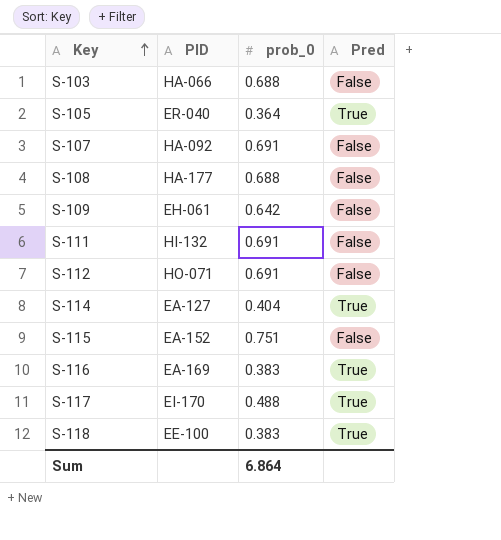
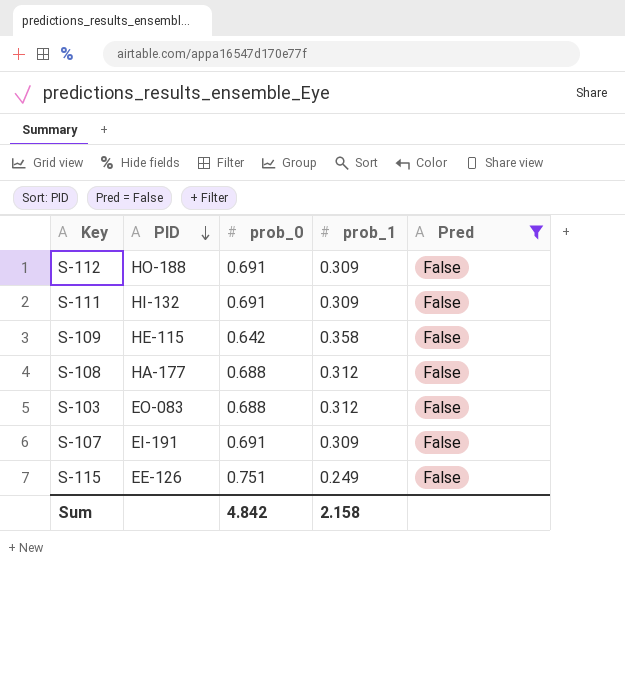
filter: none -> Pred = False
row order: Key ascending -> PID descending
column prob_1 | position: none -> 4
S-112 | PID: HO-071 -> HO-188
S-109 | PID: EH-061 -> HE-115
S-103 | PID: HA-066 -> EO-083
S-107 | PID: HA-092 -> EI-191
S-115 | PID: EA-152 -> EE-126
Sum | prob_0: 6.864 -> 4.842

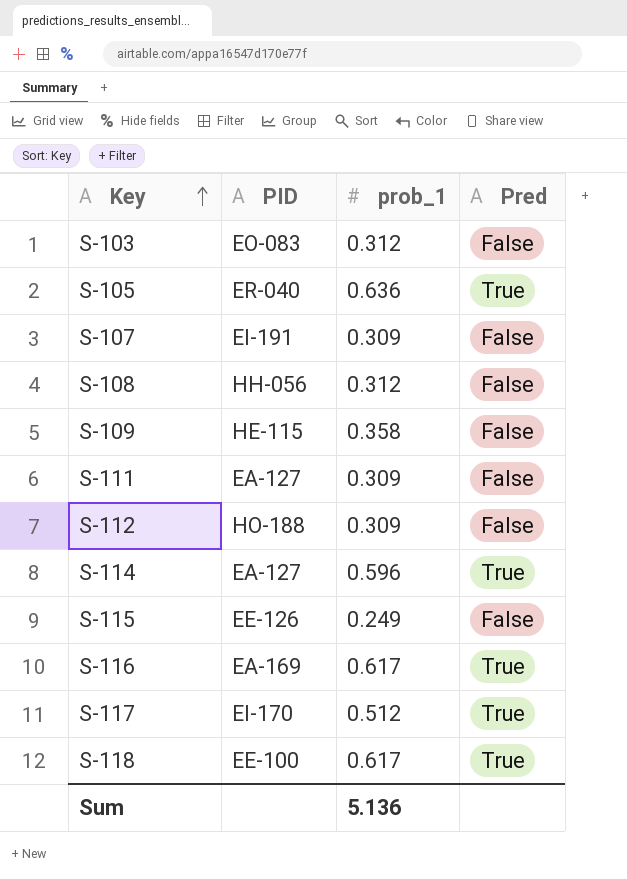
filter: Pred = False -> none
row order: PID descending -> Key ascending
column prob_0 | position: 3 -> none
S-108 | PID: HA-177 -> HH-056
S-111 | PID: HI-132 -> EA-127
Sum | prob_1: 2.158 -> 5.136

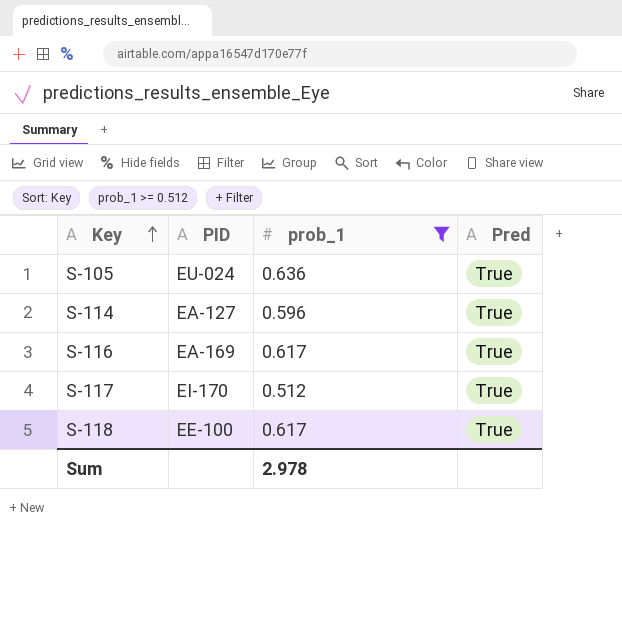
filter: none -> prob_1 >= 0.512
S-105 | PID: ER-040 -> EU-024
Sum | prob_1: 5.136 -> 2.978

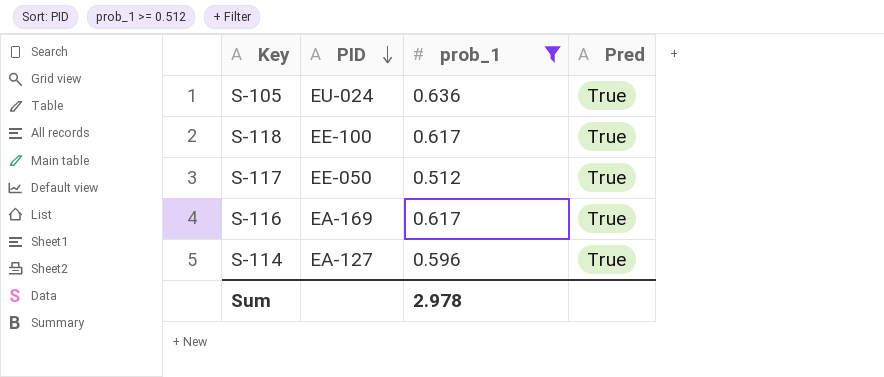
row order: Key ascending -> PID descending
S-117 | PID: EI-170 -> EE-050

